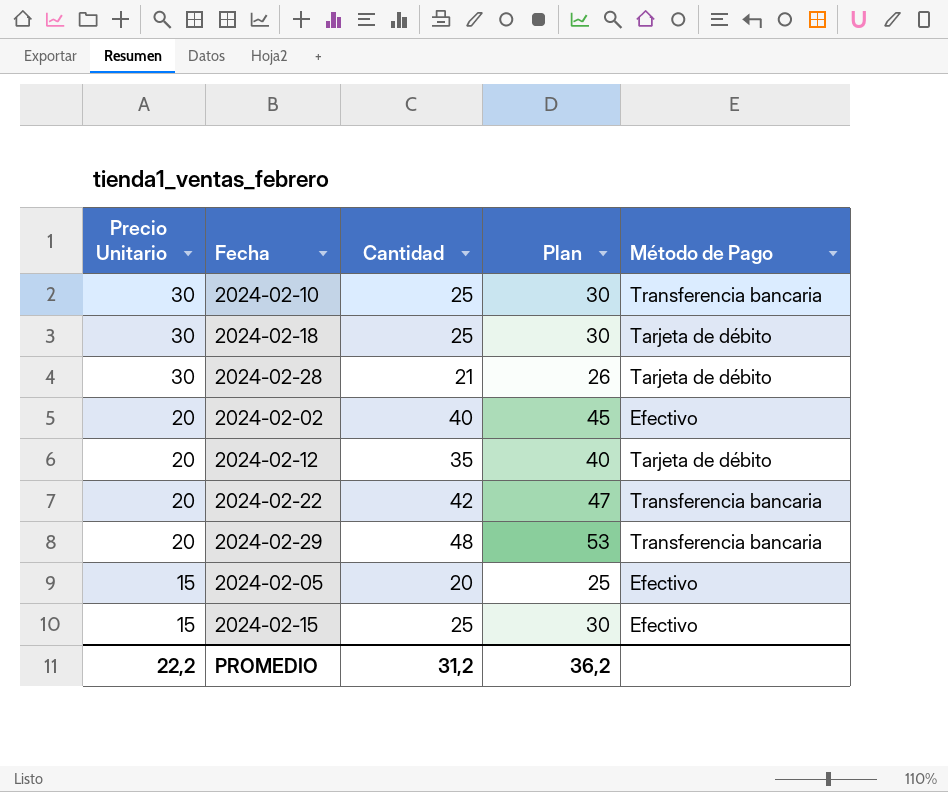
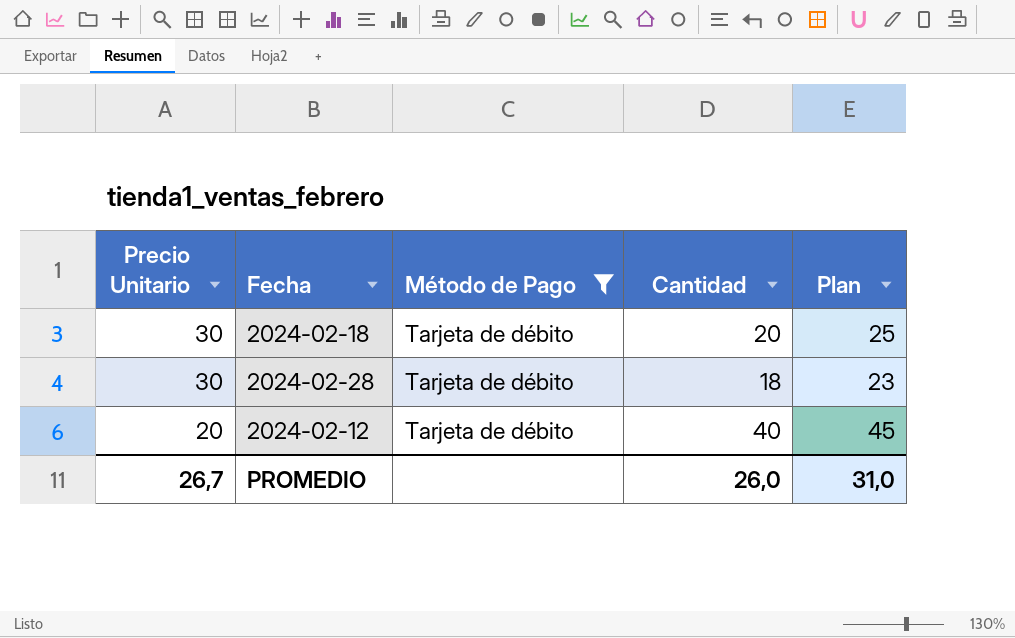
filter: none -> Método de Pago = Tarjeta de débito
column Método de Pago | position: 5 -> 3
2024-02-18 | Cantidad: 25 -> 20
2024-02-18 | Plan: 30 -> 25
2024-02-28 | Cantidad: 21 -> 18
2024-02-28 | Plan: 26 -> 23
2024-02-12 | Cantidad: 35 -> 40
2024-02-12 | Plan: 40 -> 45
PROMEDIO | Precio Unitario: 22,2 -> 26,7
PROMEDIO | Cantidad: 31,2 -> 26,0
PROMEDIO | Plan: 36,2 -> 31,0

